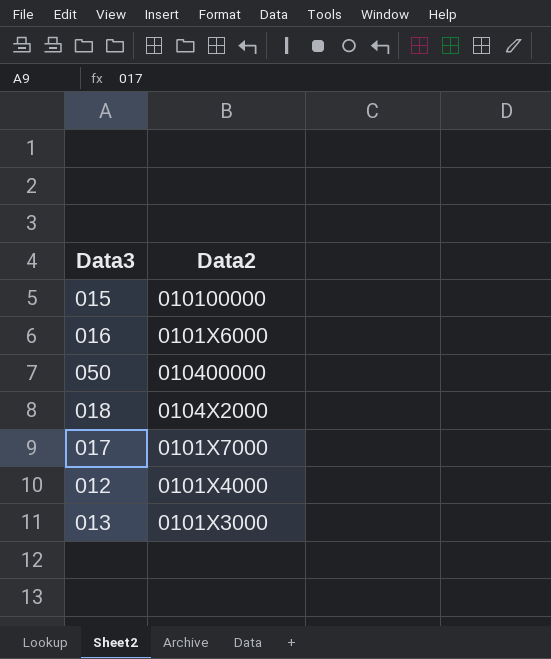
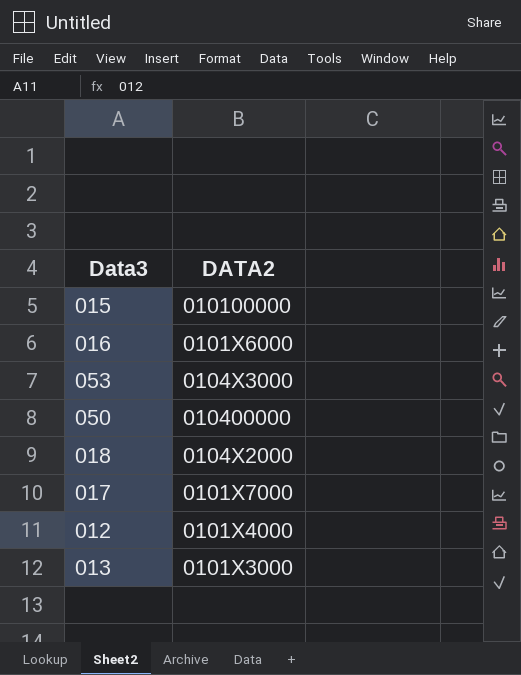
column name: Data2 -> DATA2
row 053: none -> 0104Х3000

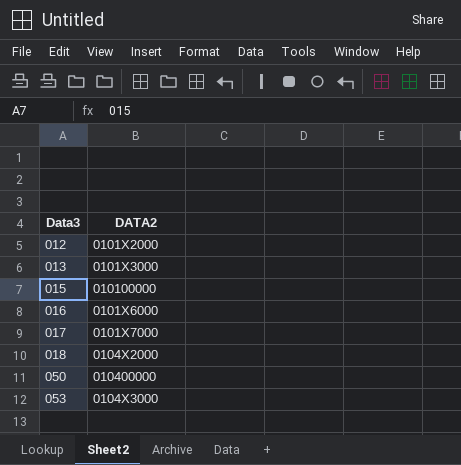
row order: none -> Data3 ascending
012 | DATA2: 0101Х4000 -> 0101Х2000

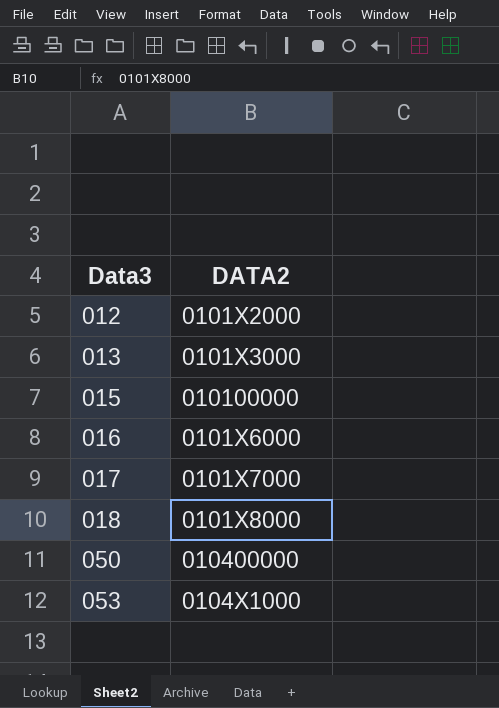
018 | DATA2: 0104Х2000 -> 0101Х8000
053 | DATA2: 0104Х3000 -> 0104Х1000

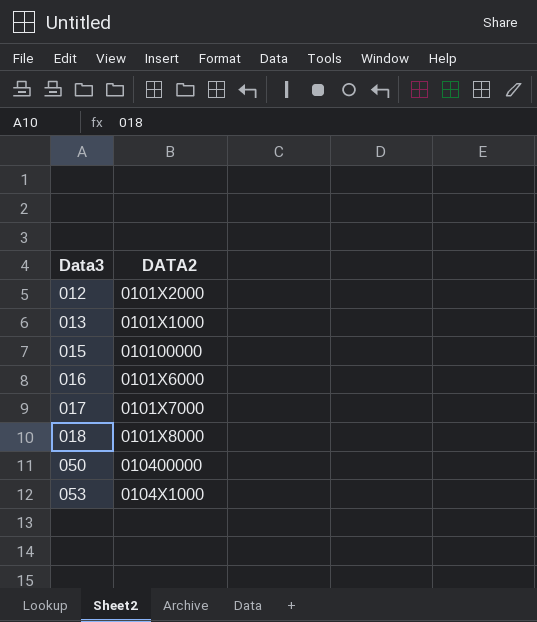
013 | DATA2: 0101Х3000 -> 0101Х1000

